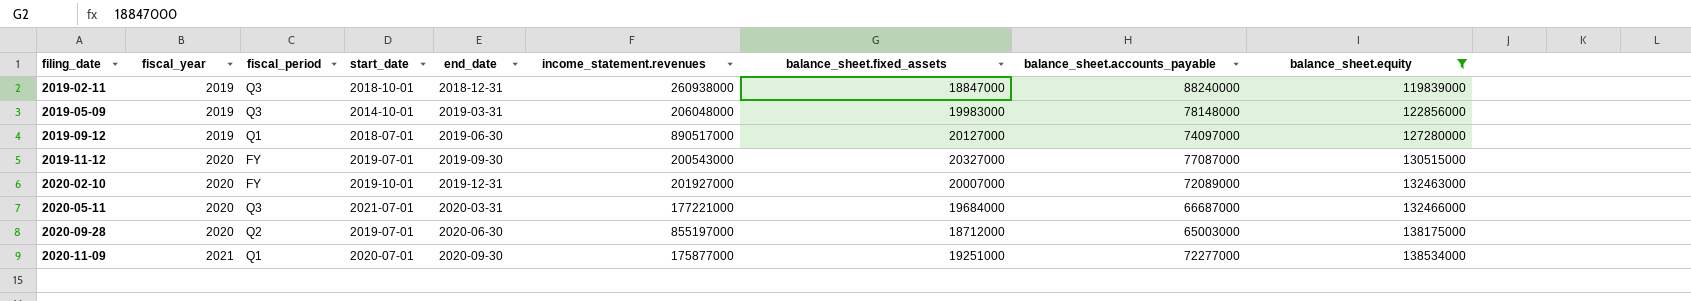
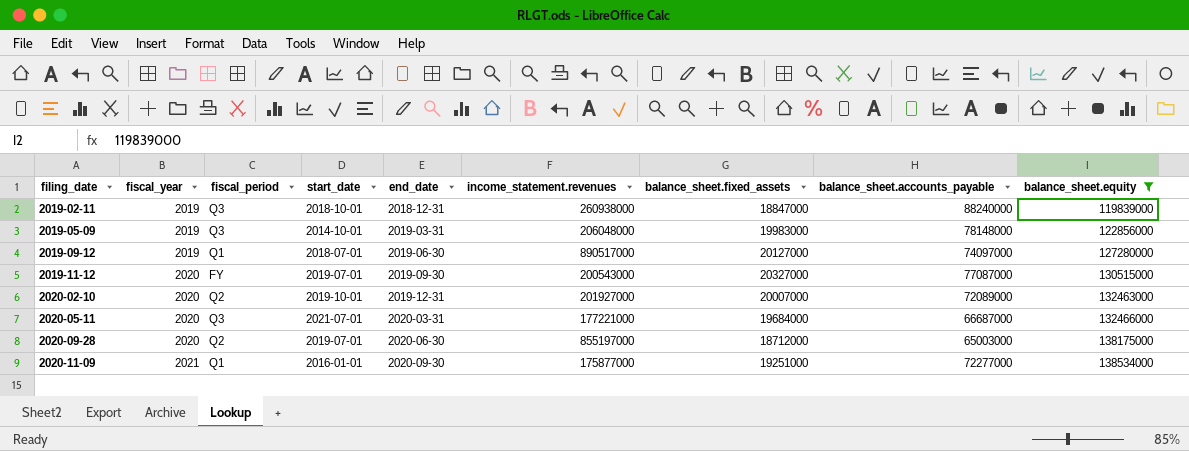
2020-02-10 | fiscal_period: FY -> Q2
2020-11-09 | start_date: 2020-07-01 -> 2016-01-01

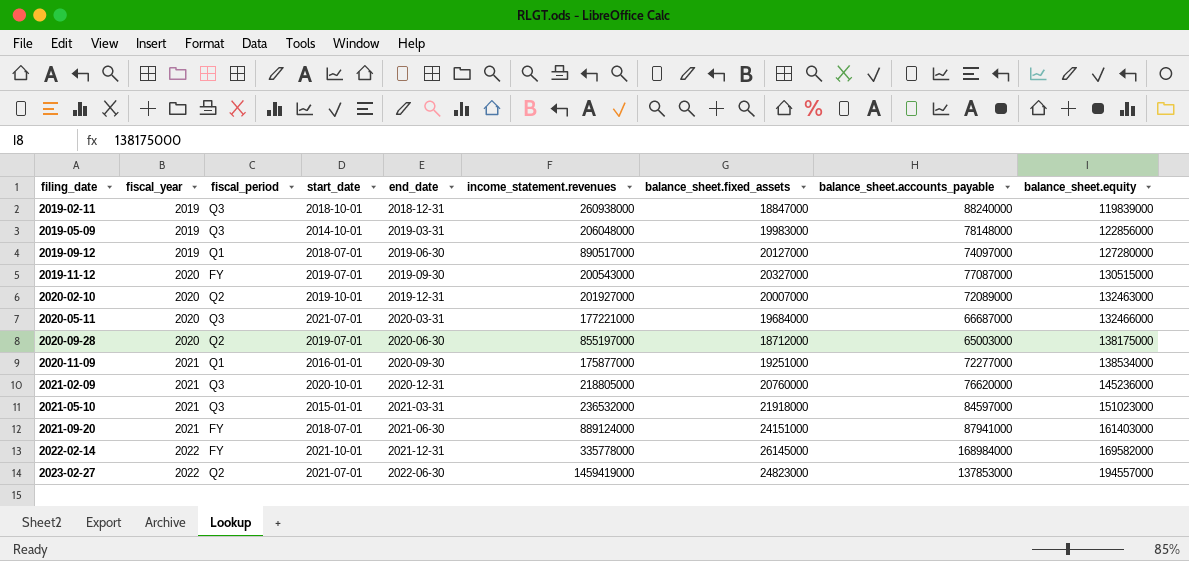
filter: balance_sheet.equity <= 138534000 -> none

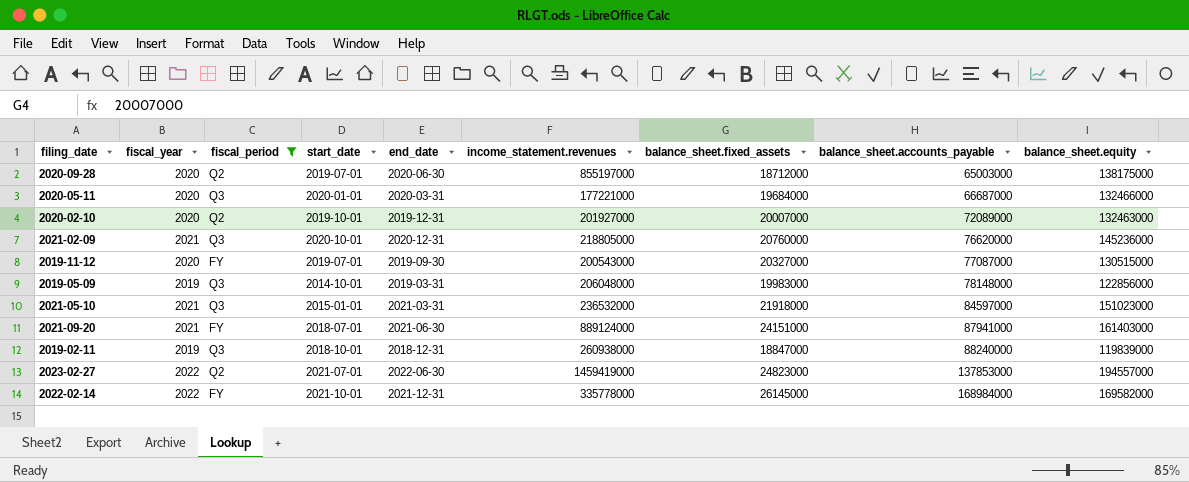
filter: none -> fiscal_period != Q1
row order: filing_date ascending -> balance_sheet.accounts_payable ascending
2020-05-11 | start_date: 2021-07-01 -> 2020-01-01

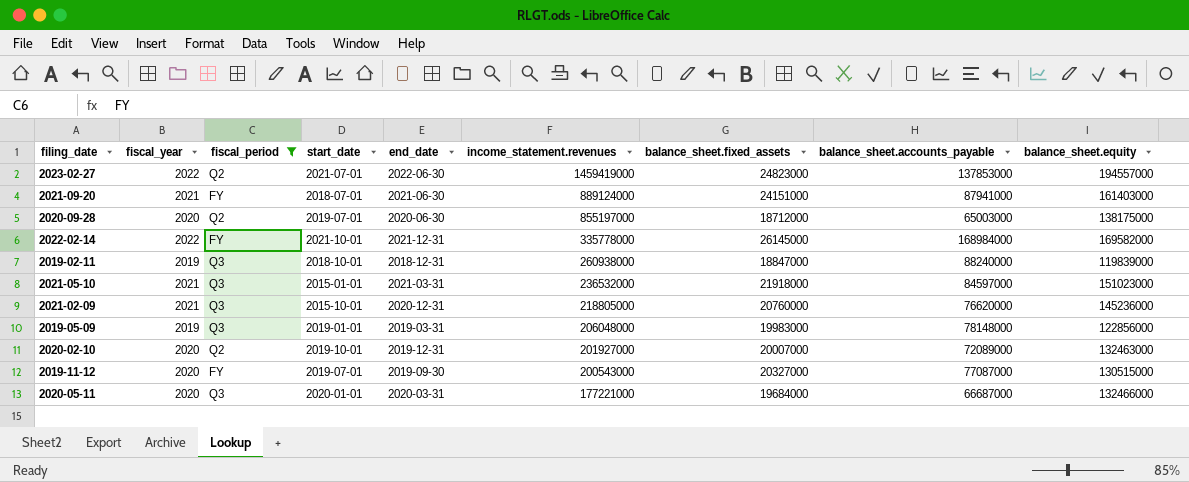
row order: balance_sheet.accounts_payable ascending -> income_statement.revenues descending
2021-02-09 | start_date: 2020-10-01 -> 2015-10-01
2019-05-09 | start_date: 2014-10-01 -> 2019-01-01

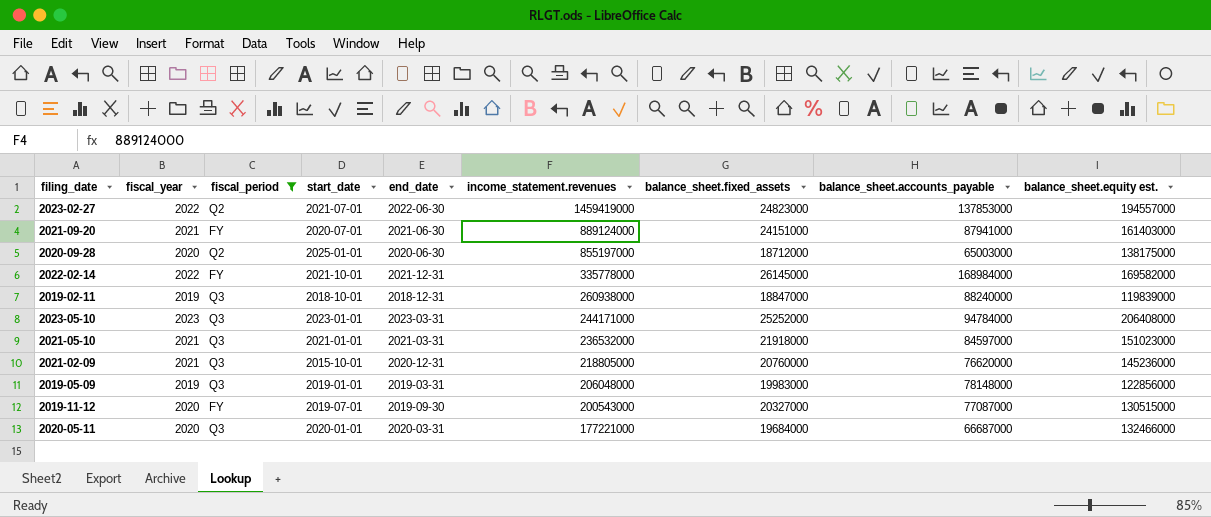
column name: balance_sheet.equity -> balance_sheet.equity est.
row 2020-02-10: 2020 | Q2 | 2019-10-01 | 2019-12-31 | 201927000 | 20007000 | 72089000 | 132463000 -> none
2021-09-20 | start_date: 2018-07-01 -> 2020-07-01
2020-09-28 | start_date: 2019-07-01 -> 2025-01-01
row 2023-05-10: none -> 2023 | Q3 | 2023-01-01 | 2023-03-31 | 244171000 | 25252000 | 94784000 | 206408000
2021-05-10 | start_date: 2015-01-01 -> 2021-01-01

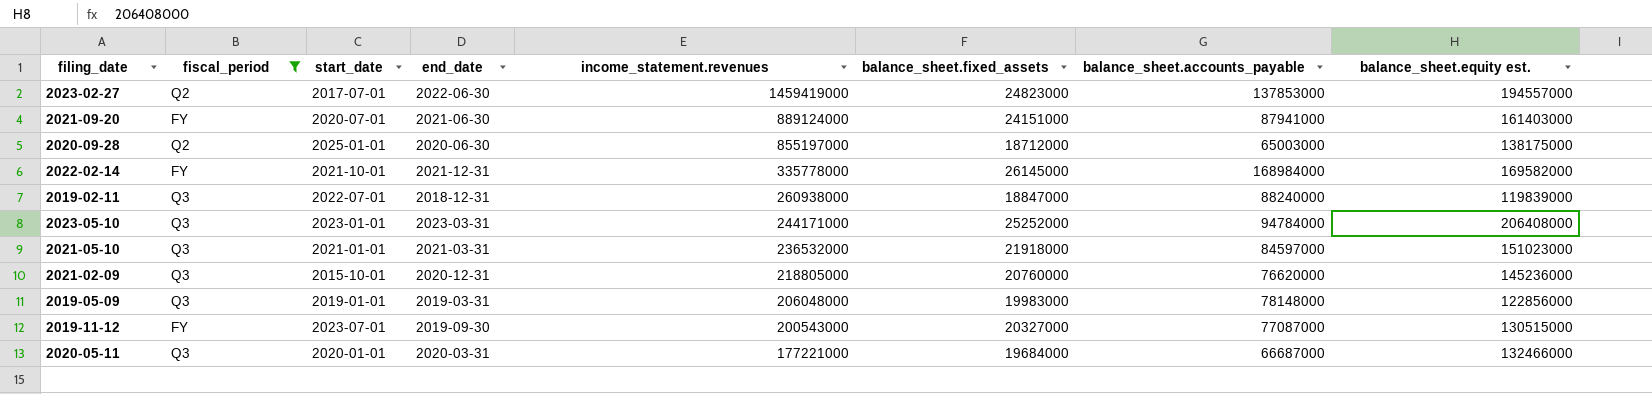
column fiscal_year | position: 2 -> none
2023-02-27 | start_date: 2021-07-01 -> 2017-07-01
2019-02-11 | start_date: 2018-10-01 -> 2022-07-01
2019-11-12 | start_date: 2019-07-01 -> 2023-07-01

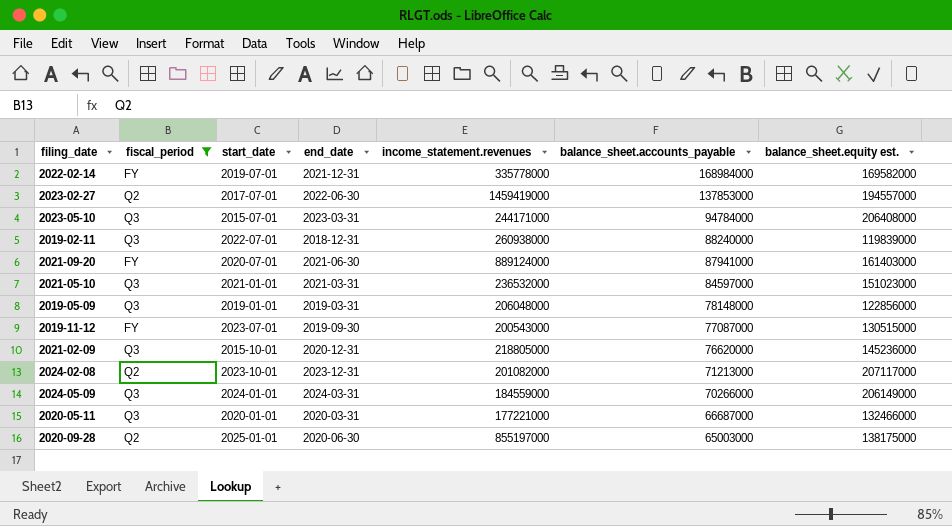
row order: income_statement.revenues descending -> balance_sheet.accounts_payable descending
column balance_sheet.fixed_assets | position: 6 -> none
2022-02-14 | start_date: 2021-10-01 -> 2019-07-01
2023-05-10 | start_date: 2023-01-01 -> 2015-07-01
row 2024-02-08: none -> Q2 | 2023-10-01 | 2023-12-31 | 201082000 | 71213000 | 207117000
row 2024-05-09: none -> Q3 | 2024-01-01 | 2024-03-31 | 184559000 | 70266000 | 206149000

